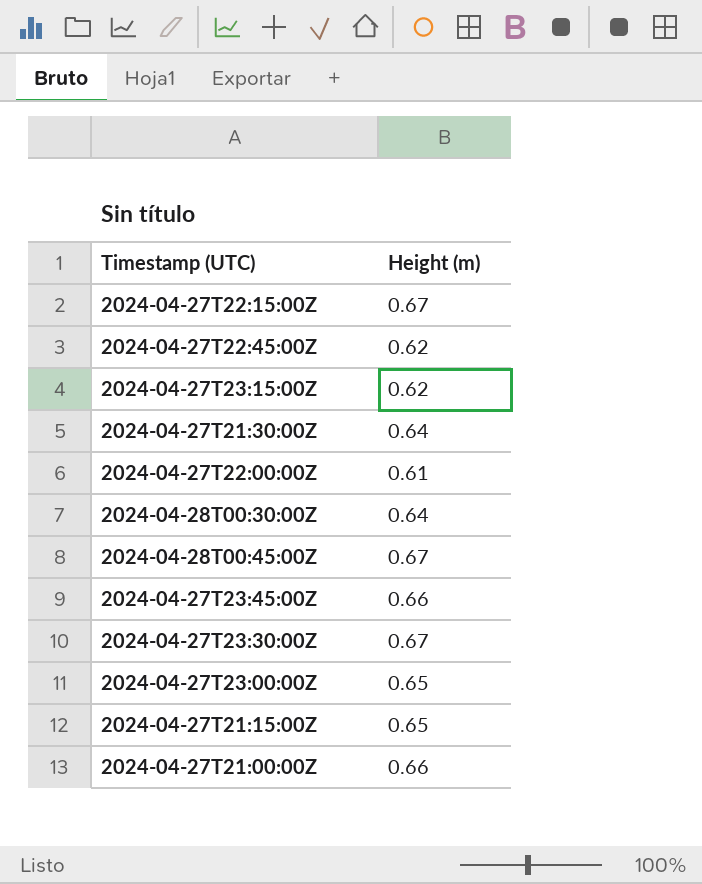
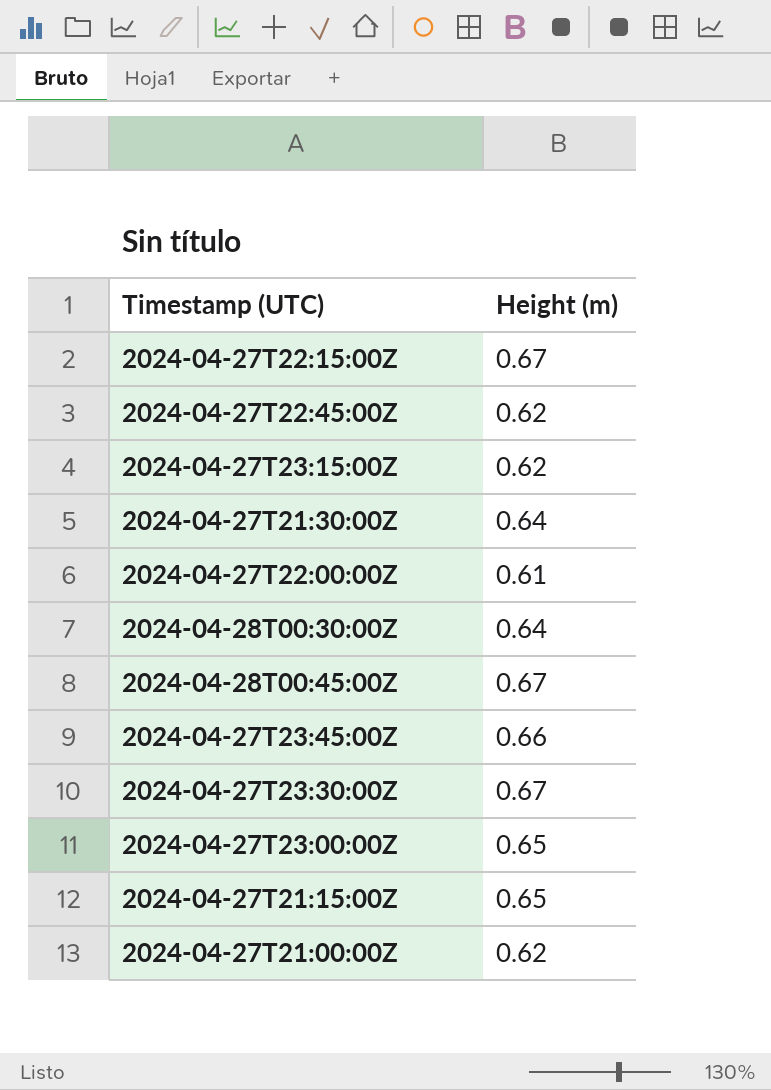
2024-04-27T21:00:00Z | Height (m): 0.66 -> 0.62

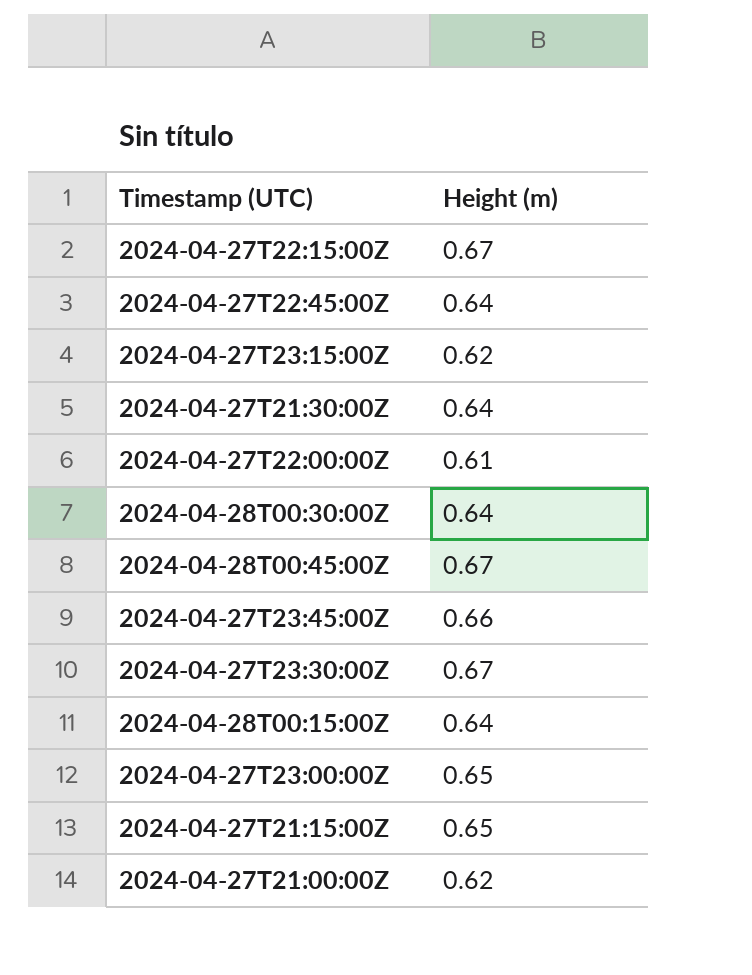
2024-04-27T22:45:00Z | Height (m): 0.62 -> 0.64
row 2024-04-28T00:15:00Z: none -> 0.64

